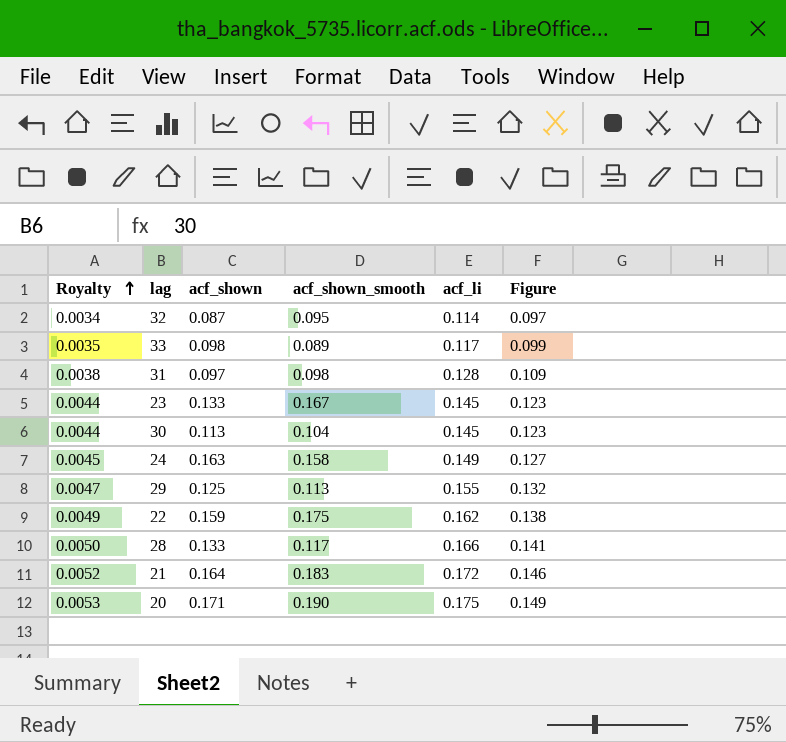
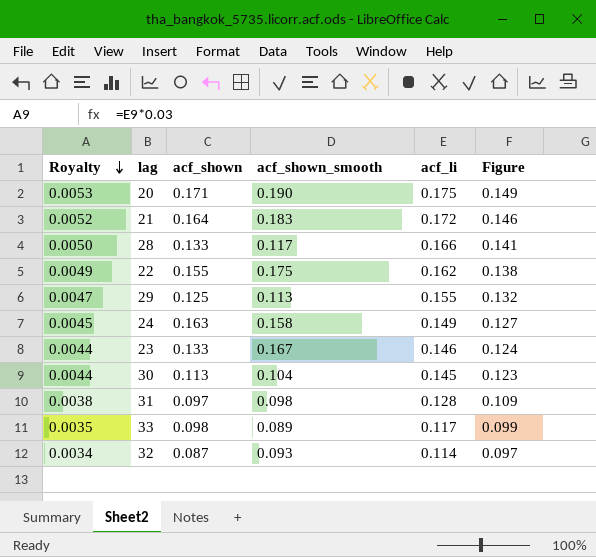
row order: Royalty ascending -> Royalty descending
22 | acf_shown: 0.159 -> 0.155
23 | acf_li: 0.145 -> 0.146
23 | Figure: 0.123 -> 0.124
32 | acf_shown_smooth: 0.095 -> 0.093

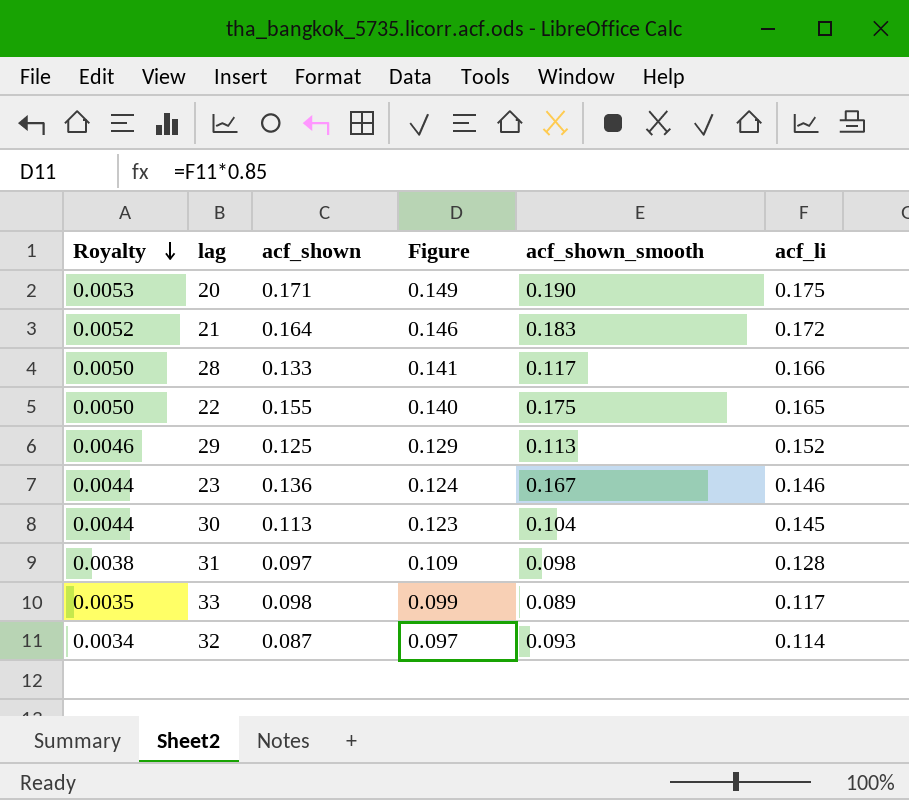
column Figure | position: 6 -> 4
row 24: 0.0045 | 0.163 | 0.158 | 0.149 | 0.127 -> none
22 | Royalty: 0.0049 -> 0.0050
22 | Figure: 0.138 -> 0.140
22 | acf_li: 0.162 -> 0.165
29 | Royalty: 0.0047 -> 0.0046
29 | Figure: 0.132 -> 0.129
29 | acf_li: 0.155 -> 0.152
23 | acf_shown: 0.133 -> 0.136

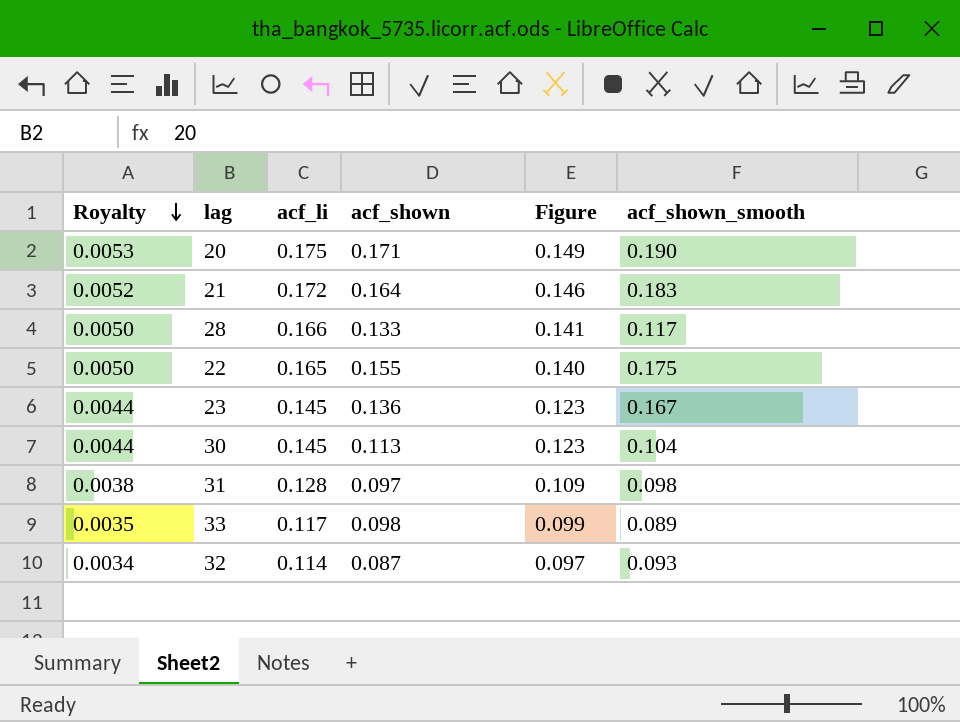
column acf_li | position: 6 -> 3
row 29: 0.0046 | 0.125 | 0.129 | 0.113 | 0.152 -> none
23 | acf_li: 0.146 -> 0.145
23 | Figure: 0.124 -> 0.123

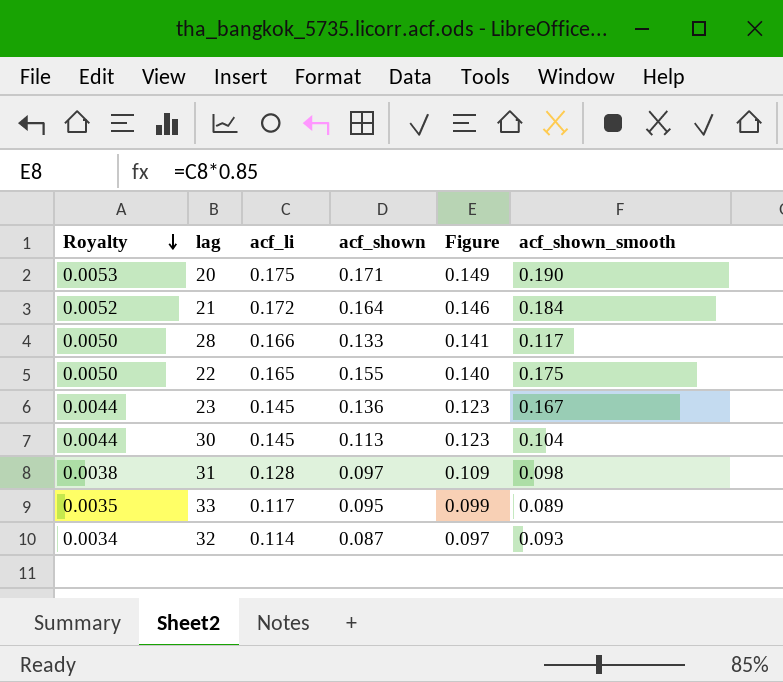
21 | acf_shown_smooth: 0.183 -> 0.184
33 | acf_shown: 0.098 -> 0.095

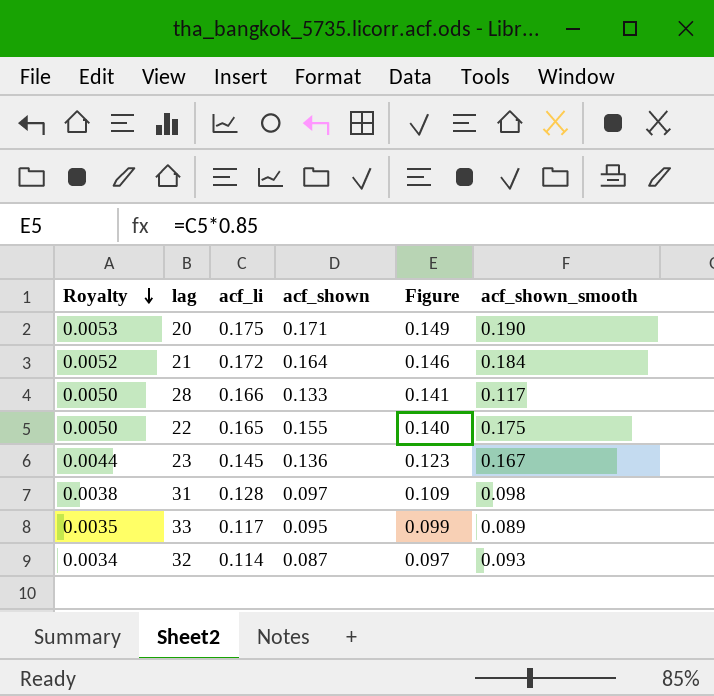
row 30: 0.0044 | 0.145 | 0.113 | 0.123 | 0.104 -> none

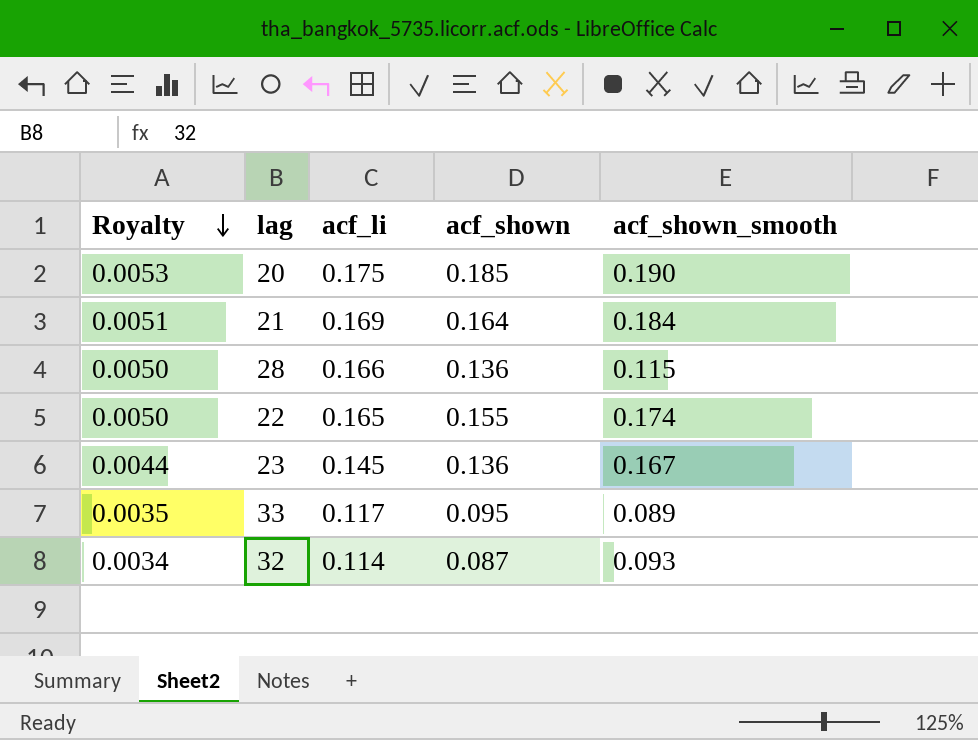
column Figure | formula: [acf_li] * 0.85 -> none
row 31: 0.0038 | 0.128 | 0.097 | 0.109 | 0.098 -> none
20 | acf_shown: 0.171 -> 0.185
21 | Royalty: 0.0052 -> 0.0051
21 | acf_li: 0.172 -> 0.169
28 | acf_shown: 0.133 -> 0.136
28 | acf_shown_smooth: 0.117 -> 0.115
22 | acf_shown_smooth: 0.175 -> 0.174

